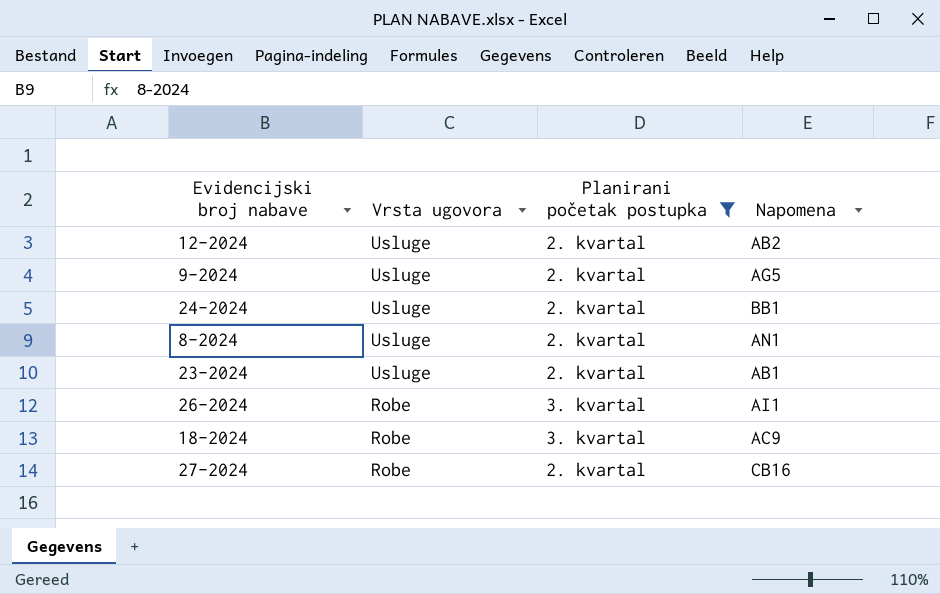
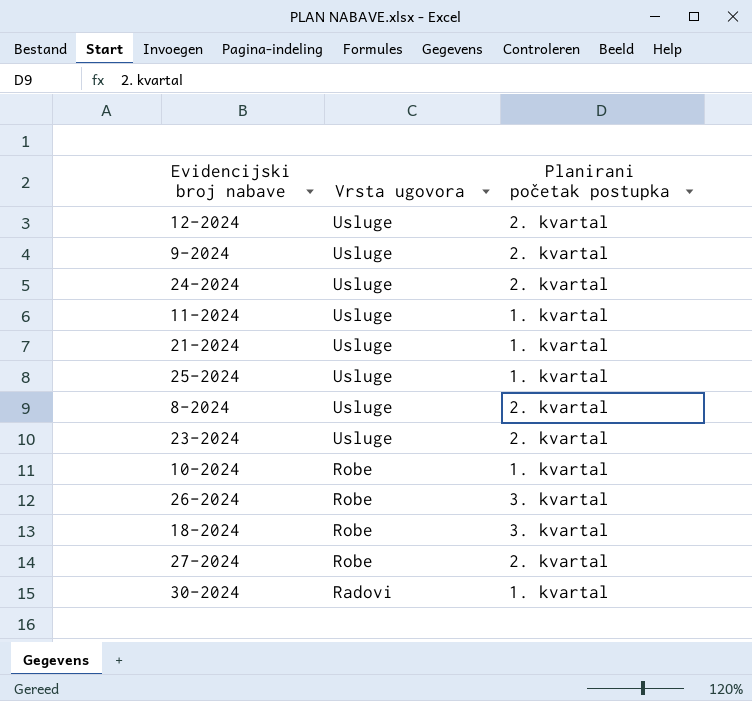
filter: Planirani početak postupka != 1. kvartal -> none
column Napomena | position: 4 -> none

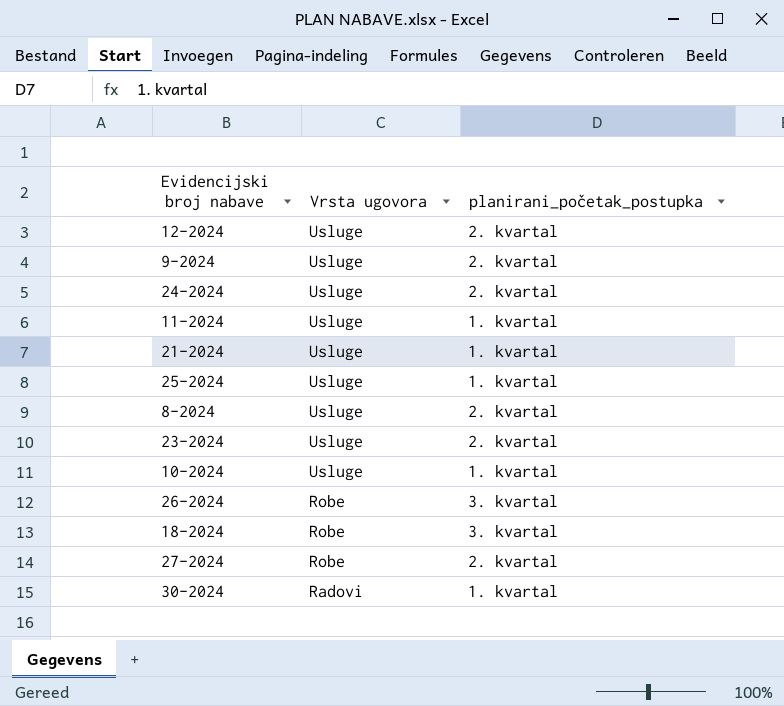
column name: Planirani početak postupka -> planirani_početak_postupka
10-2024 | Vrsta ugovora: Robe -> Usluge

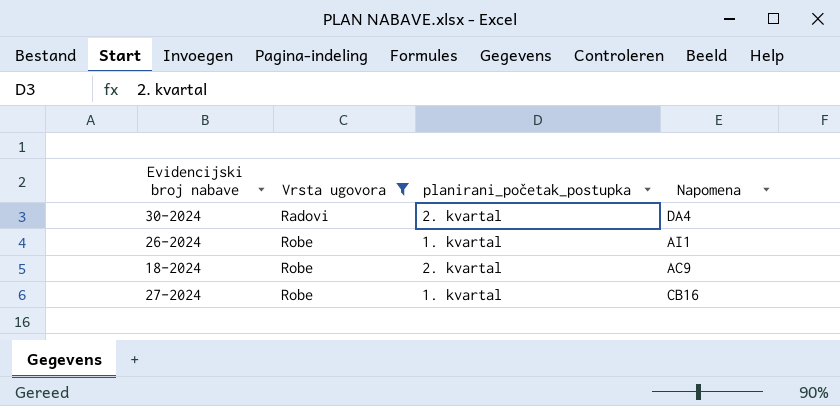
filter: none -> Vrsta ugovora != Usluge
row order: Vrsta ugovora descending -> Vrsta ugovora ascending
column Napomena | position: none -> 4
30-2024 | planirani_početak_postupka: 1. kvartal -> 2. kvartal
26-2024 | planirani_početak_postupka: 3. kvartal -> 1. kvartal
18-2024 | planirani_početak_postupka: 3. kvartal -> 2. kvartal
27-2024 | planirani_početak_postupka: 2. kvartal -> 1. kvartal

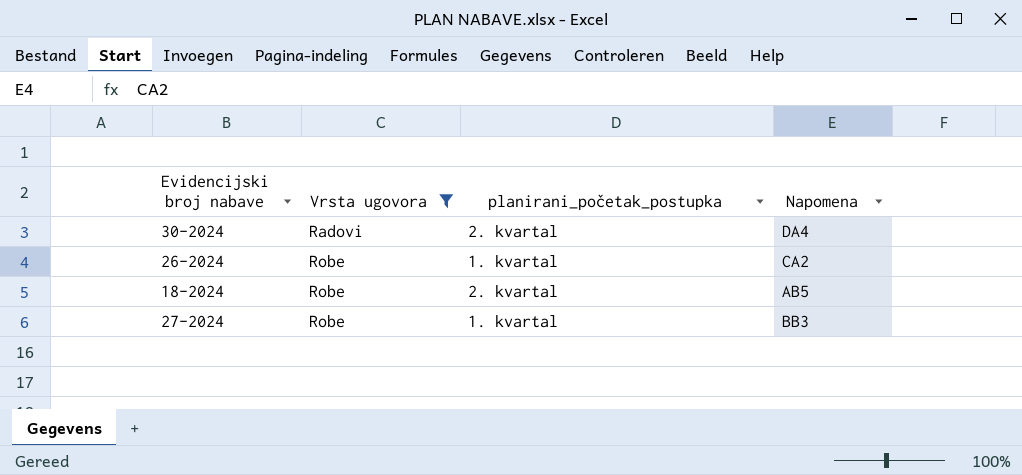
26-2024 | Napomena: AI1 -> CA2
18-2024 | Napomena: AC9 -> AB5
27-2024 | Napomena: CB16 -> BB3

